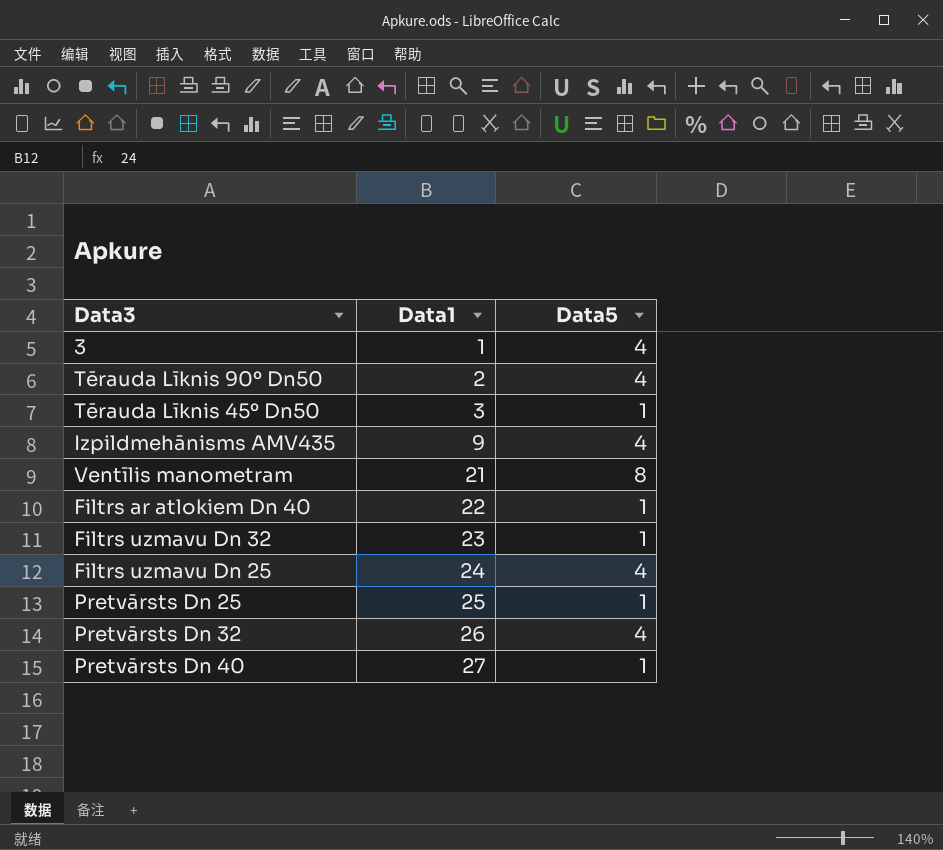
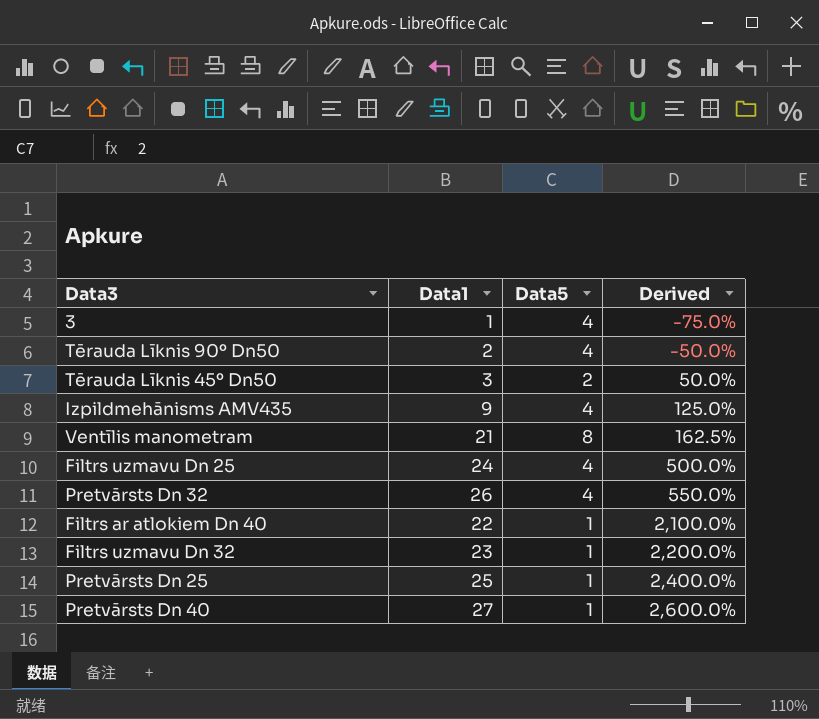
row order: Data1 ascending -> Derived ascending
column Derived | formula: none -> ([Data1] - [Data5]) / [Data5]
Tērauda Līknis 45º Dn50 | Data5: 1 -> 2

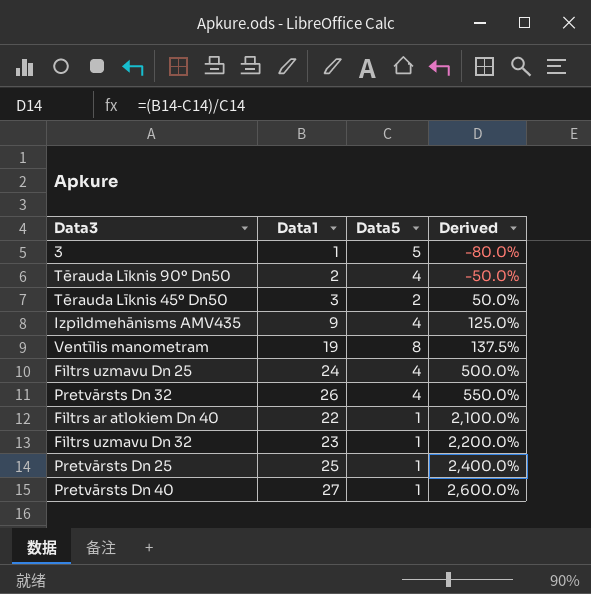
3 | Data5: 4 -> 5
3 | Derived: -75.0% -> -80.0%
Ventīlis manometram | Data1: 21 -> 19
Ventīlis manometram | Derived: 162.5% -> 137.5%

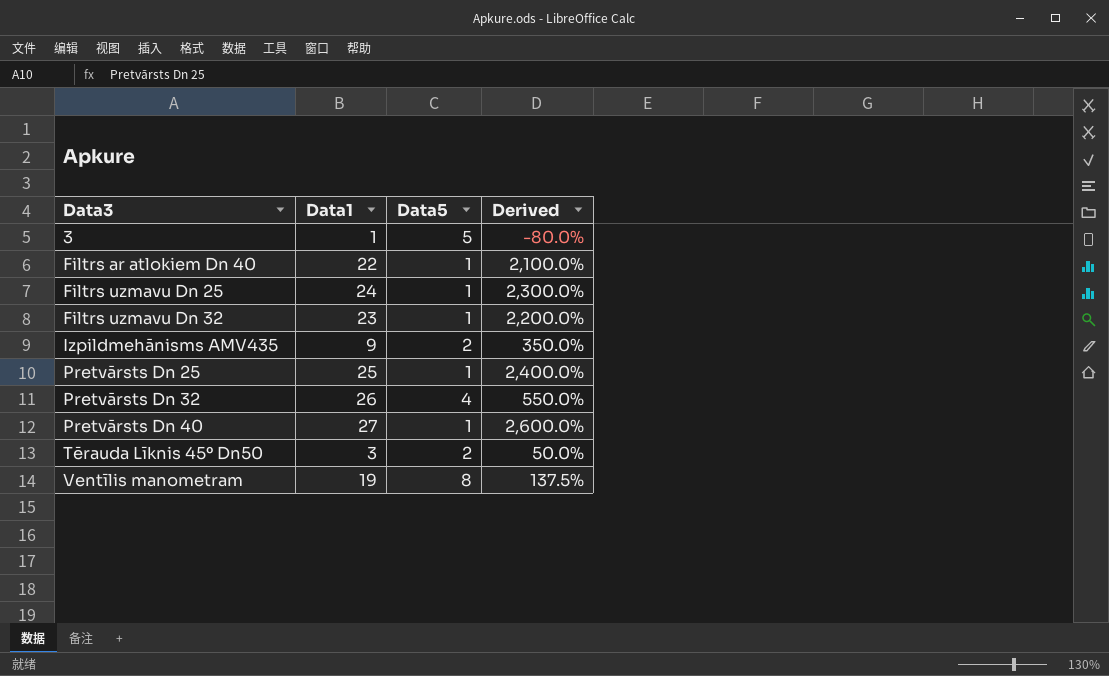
row order: Derived ascending -> Data3 ascending
row Tērauda Līknis 90º Dn50: 2 | 4 | -50.0% -> none
Filtrs uzmavu Dn 25 | Data5: 4 -> 1
Filtrs uzmavu Dn 25 | Derived: 500.0% -> 2,300.0%
Izpildmehānisms AMV435 | Data5: 4 -> 2
Izpildmehānisms AMV435 | Derived: 125.0% -> 350.0%

